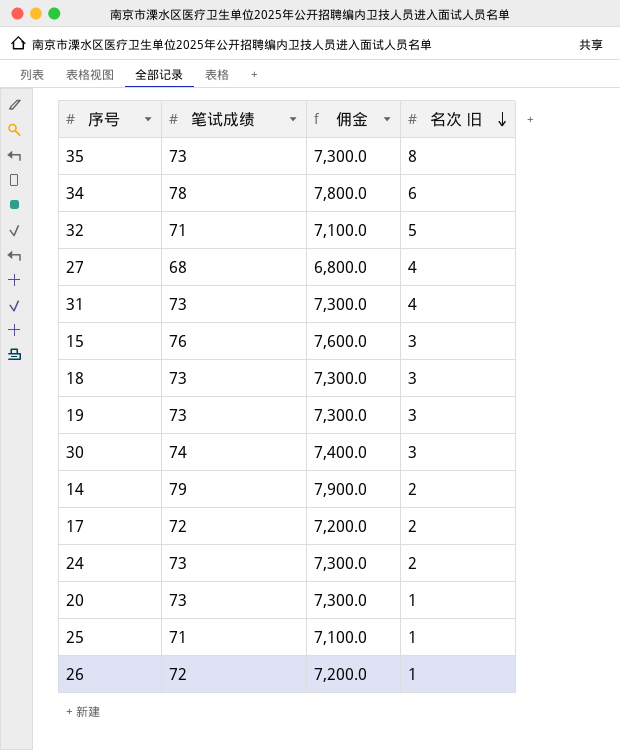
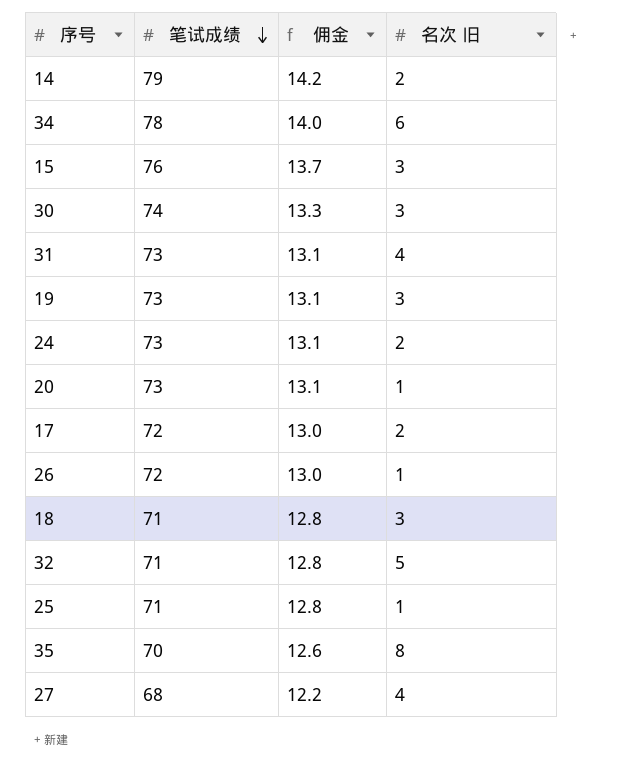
row order: 名次 旧 descending -> 笔试成绩 descending
column 佣金 | formula: [笔试成绩] * 100 -> [笔试成绩] * 0.18
18 | 笔试成绩: 73 -> 71
35 | 笔试成绩: 73 -> 70

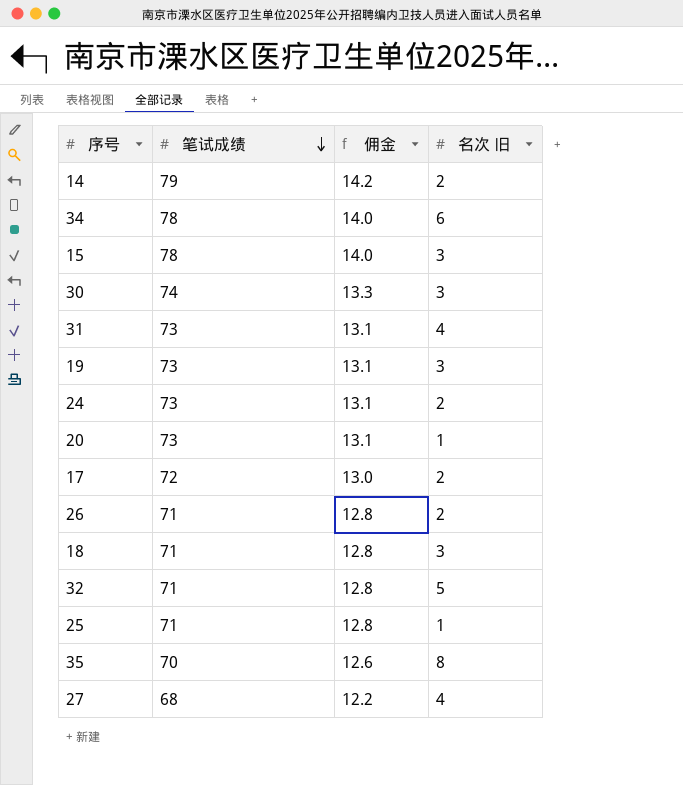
15 | 笔试成绩: 76 -> 78
15 | 佣金: 13.7 -> 14.0
26 | 笔试成绩: 72 -> 71
26 | 佣金: 13.0 -> 12.8
26 | 名次 旧: 1 -> 2

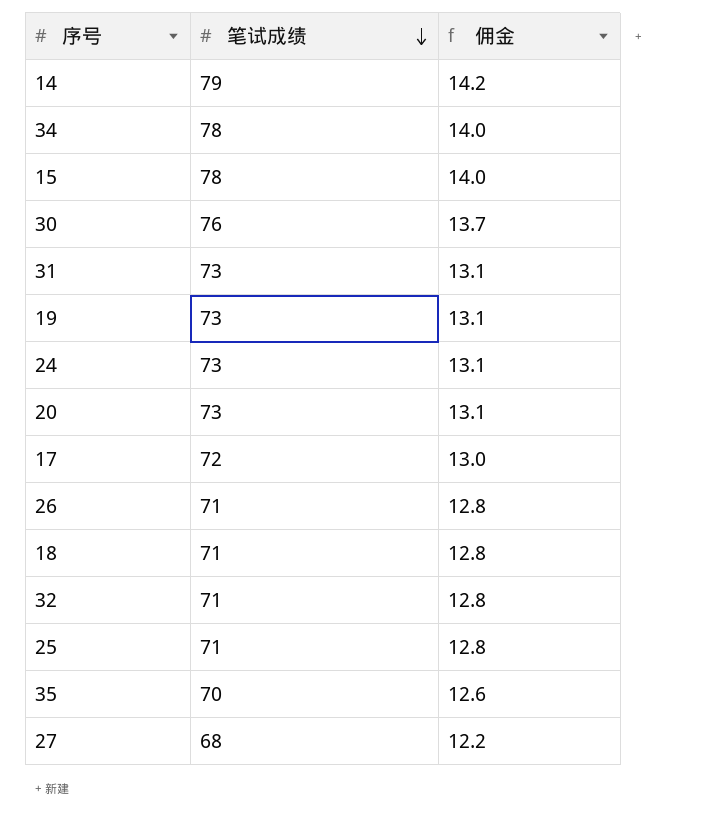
column 名次 旧 | position: 4 -> none
30 | 笔试成绩: 74 -> 76
30 | 佣金: 13.3 -> 13.7

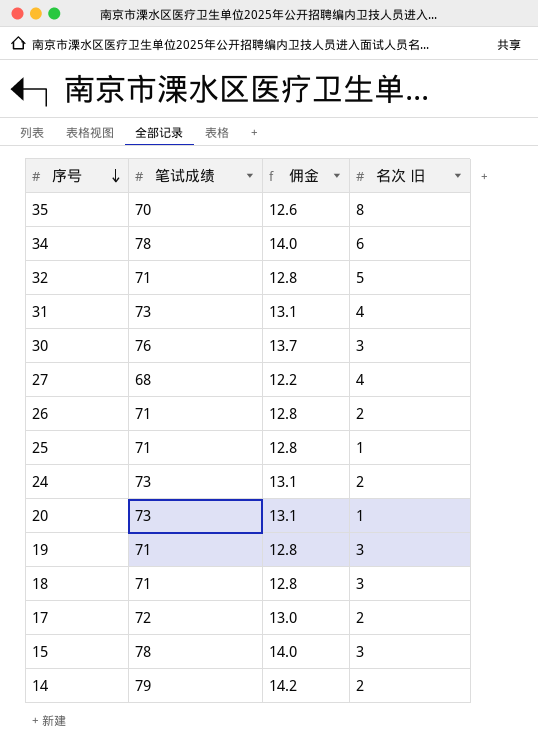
row order: 笔试成绩 descending -> 序号 descending
column 名次 旧 | position: none -> 4
19 | 笔试成绩: 73 -> 71
19 | 佣金: 13.1 -> 12.8

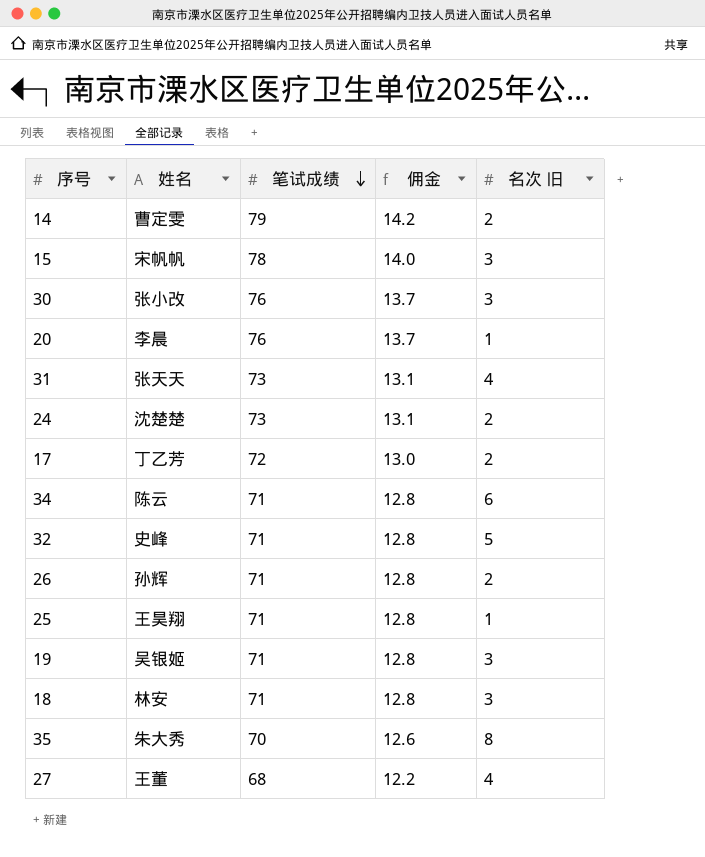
row order: 序号 descending -> 笔试成绩 descending
column 姓名 | position: none -> 2
20 | 笔试成绩: 73 -> 76
20 | 佣金: 13.1 -> 13.7
34 | 笔试成绩: 78 -> 71
34 | 佣金: 14.0 -> 12.8

